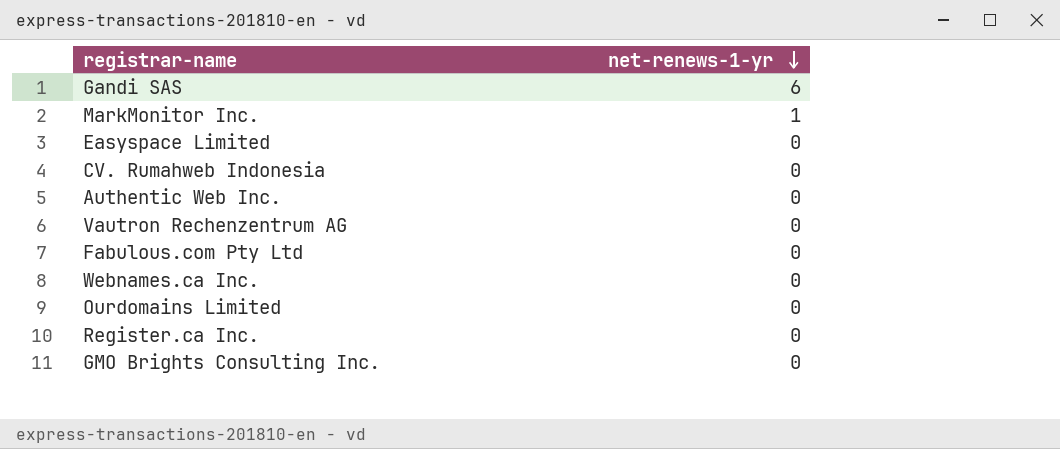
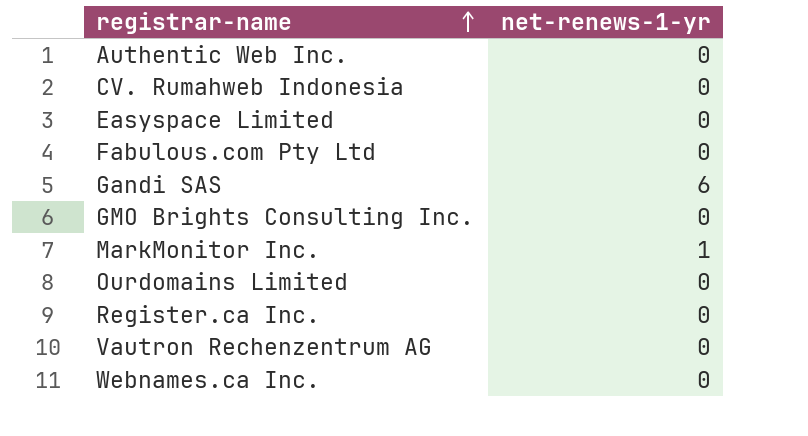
row order: net-renews-1-yr descending -> registrar-name ascending

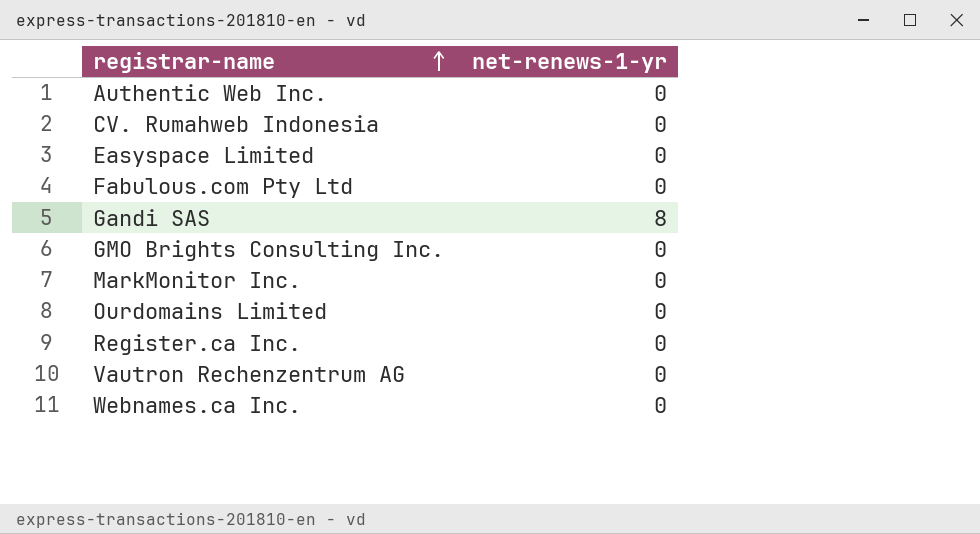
Gandi SAS | net-renews-1-yr: 6 -> 8
MarkMonitor Inc. | net-renews-1-yr: 1 -> 0

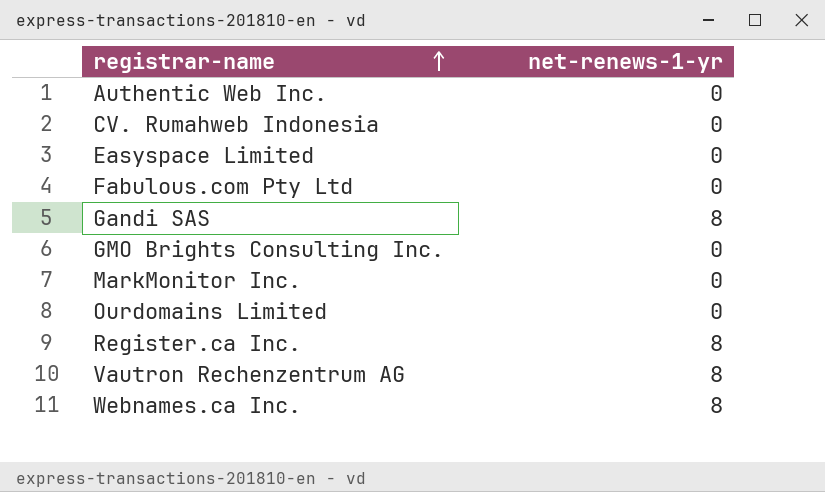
Register.ca Inc. | net-renews-1-yr: 0 -> 8
Vautron Rechenzentrum AG | net-renews-1-yr: 0 -> 8
Webnames.ca Inc. | net-renews-1-yr: 0 -> 8

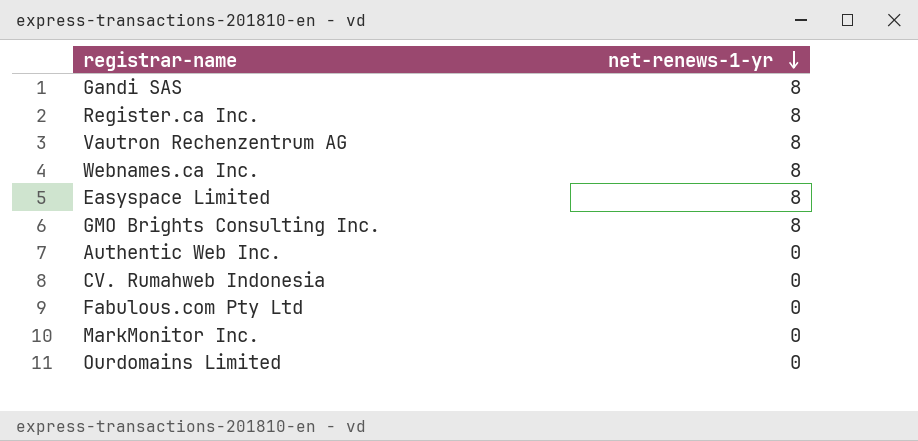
row order: registrar-name ascending -> net-renews-1-yr descending
Easyspace Limited | net-renews-1-yr: 0 -> 8
GMO Brights Consulting Inc. | net-renews-1-yr: 0 -> 8

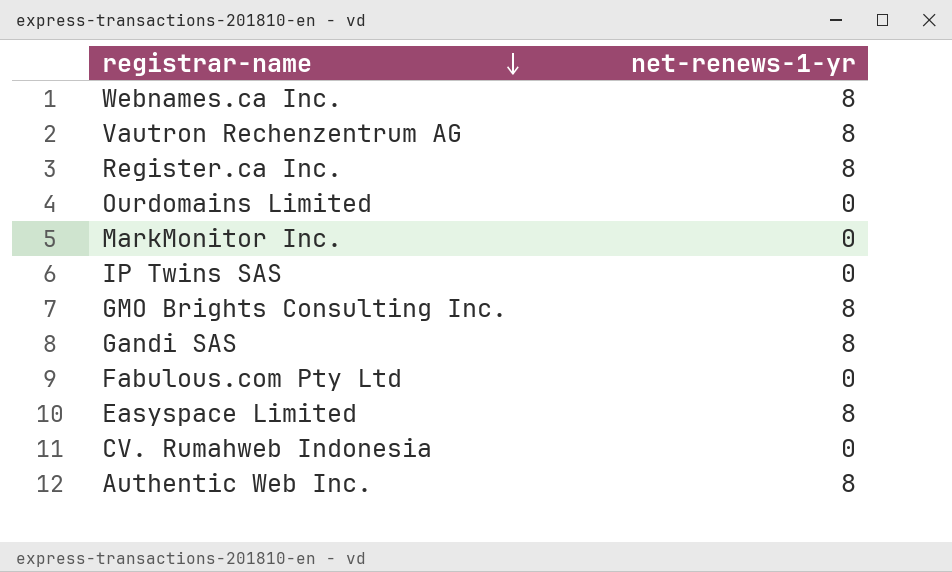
row order: net-renews-1-yr descending -> registrar-name descending
row IP Twins SAS: none -> 0
Authentic Web Inc. | net-renews-1-yr: 0 -> 8

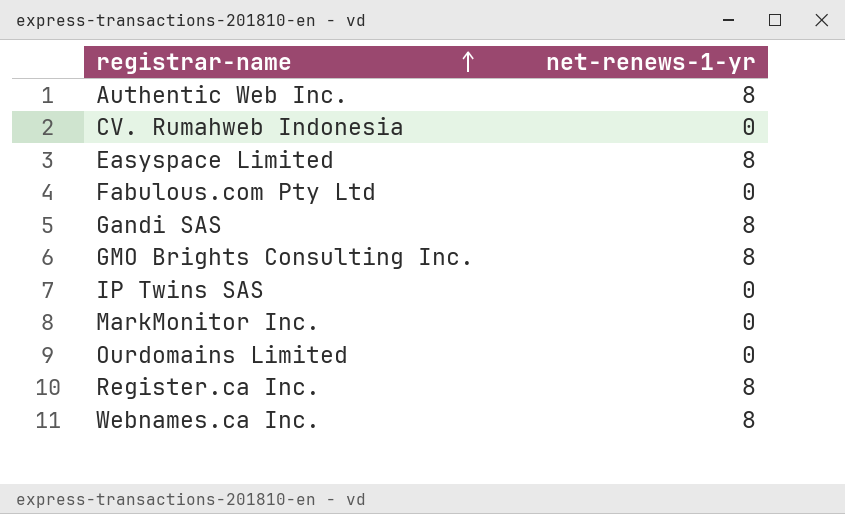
row order: registrar-name descending -> registrar-name ascending
row Vautron Rechenzentrum AG: 8 -> none

